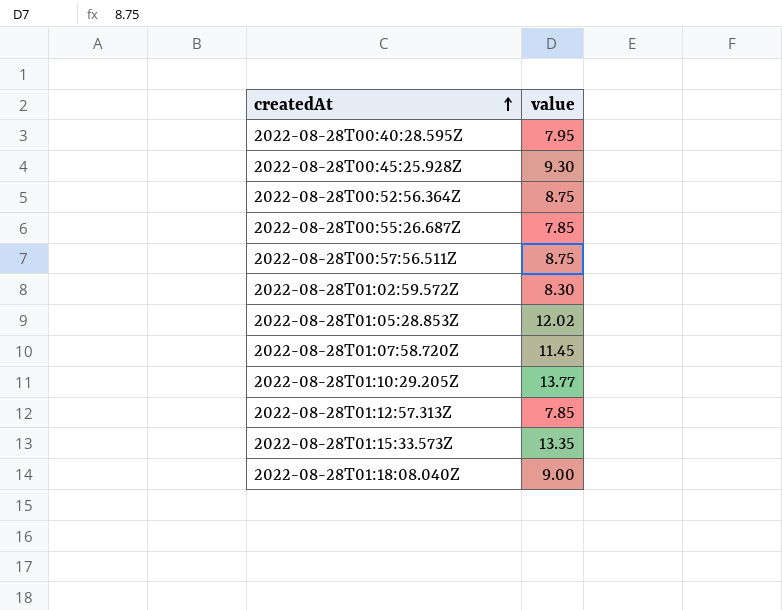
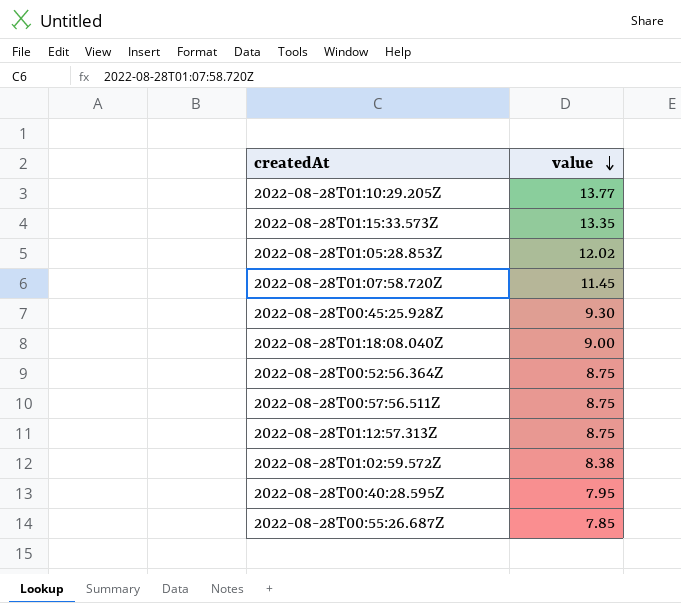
row order: createdAt ascending -> value descending
2022-08-28T01:12:57.313Z | value: 7.85 -> 8.75
2022-08-28T01:02:59.572Z | value: 8.30 -> 8.38

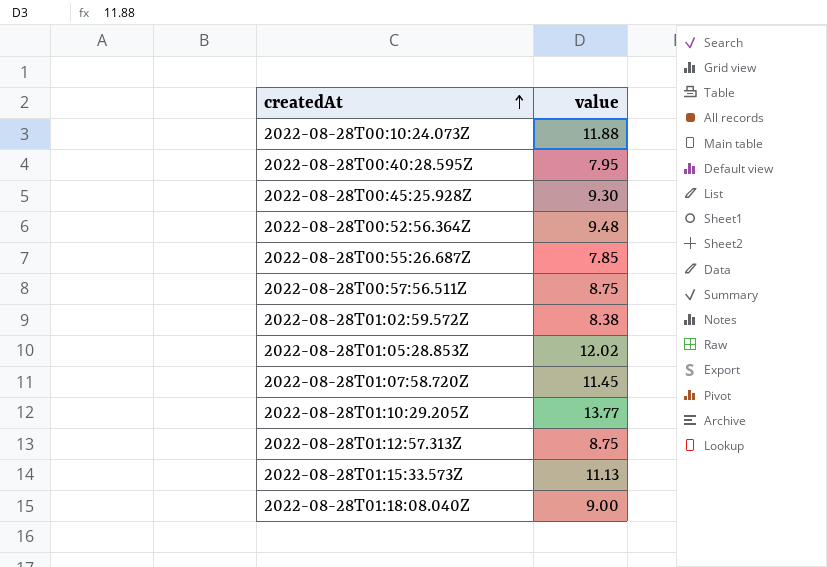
row order: value descending -> createdAt ascending
row 2022-08-28T00:10:24.073Z: none -> 11.88
2022-08-28T00:52:56.364Z | value: 8.75 -> 9.48
2022-08-28T01:15:33.573Z | value: 13.35 -> 11.13

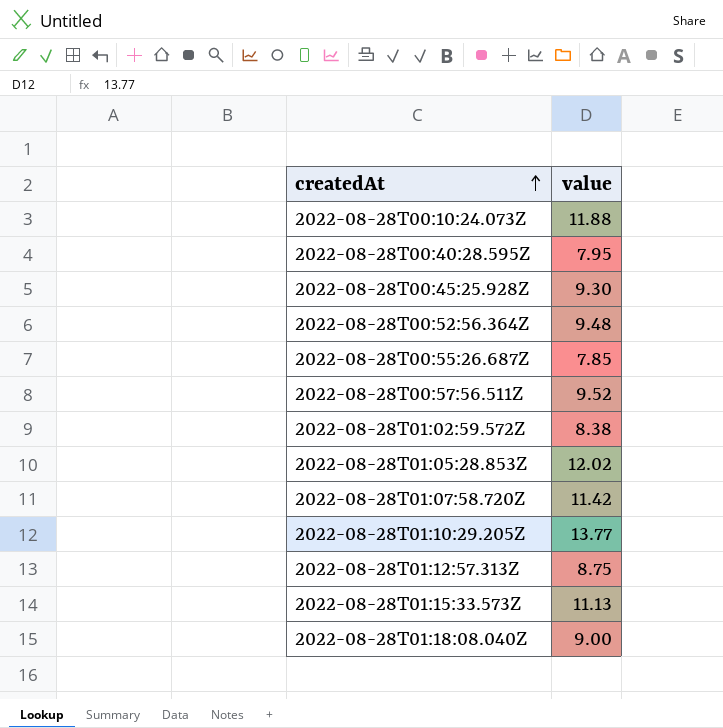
2022-08-28T00:57:56.511Z | value: 8.75 -> 9.52
2022-08-28T01:07:58.720Z | value: 11.45 -> 11.42

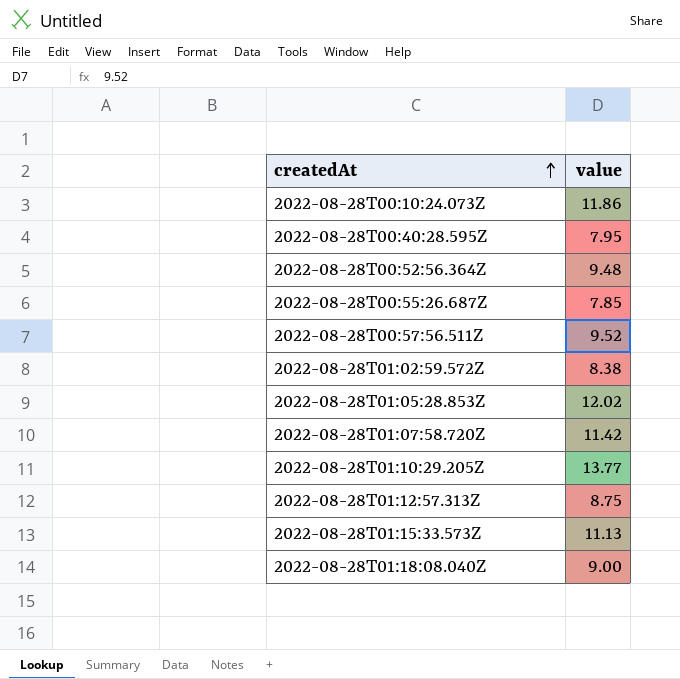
row 2022-08-28T00:45:25.928Z: 9.30 -> none
2022-08-28T00:10:24.073Z | value: 11.88 -> 11.86

